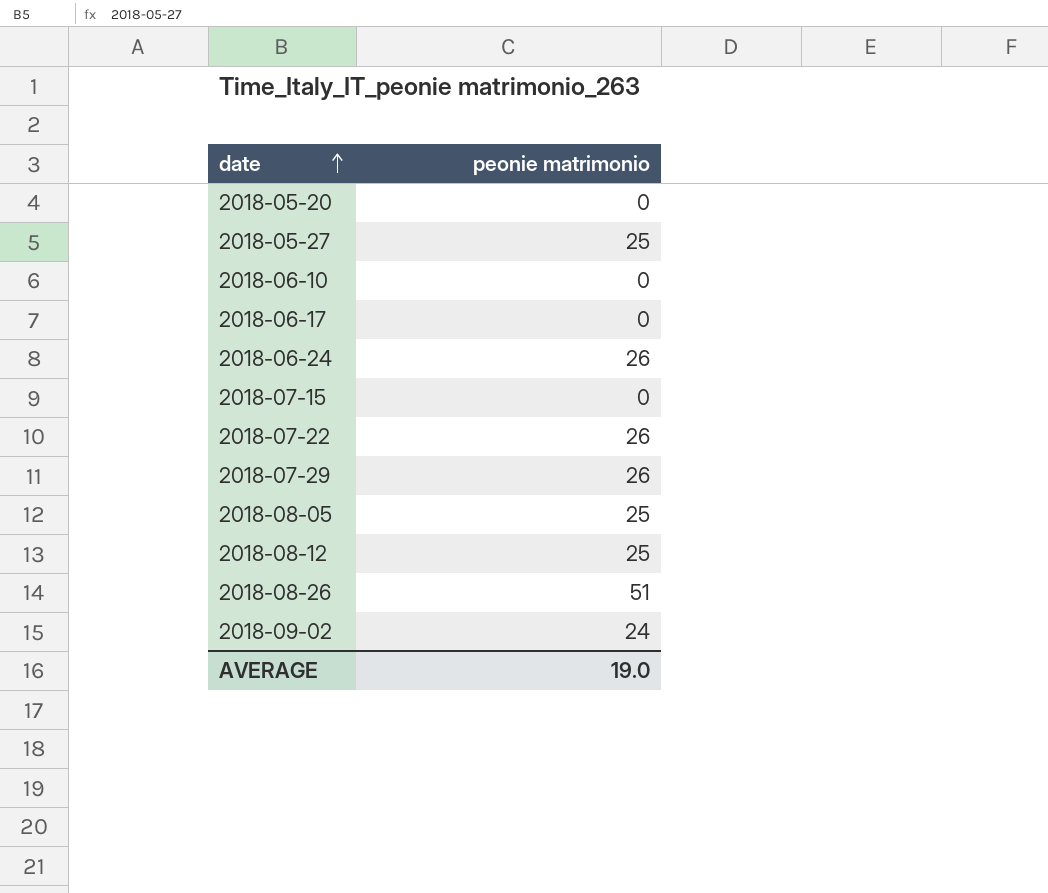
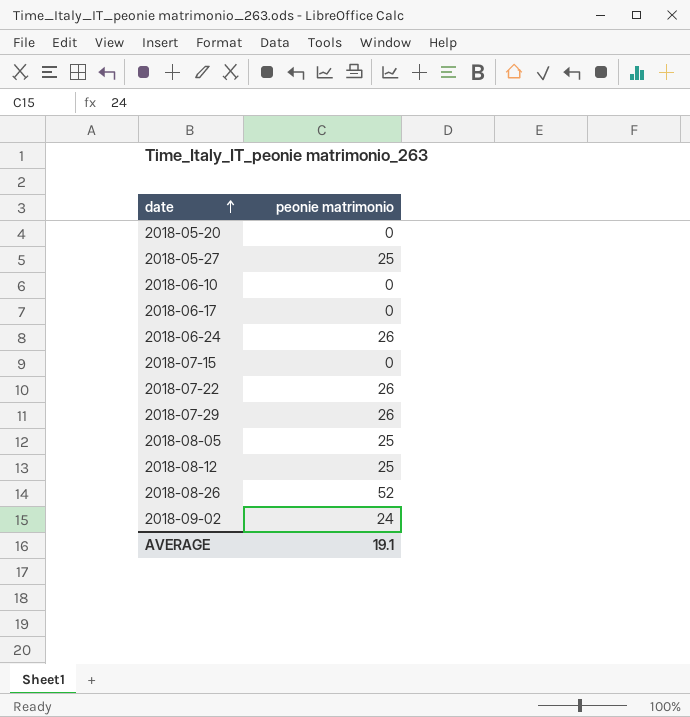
2018-08-26 | peonie matrimonio: 51 -> 52
AVERAGE | peonie matrimonio: 19.0 -> 19.1

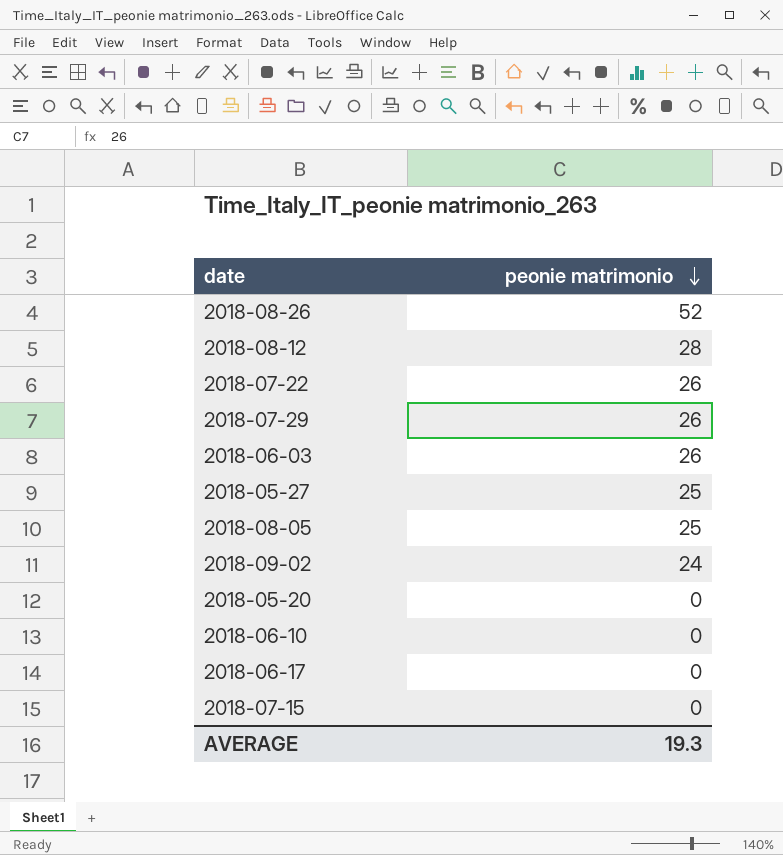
row order: date ascending -> peonie matrimonio descending
row 2018-06-24: 26 -> none
2018-08-12 | peonie matrimonio: 25 -> 28
row 2018-06-03: none -> 26
AVERAGE | peonie matrimonio: 19.1 -> 19.3

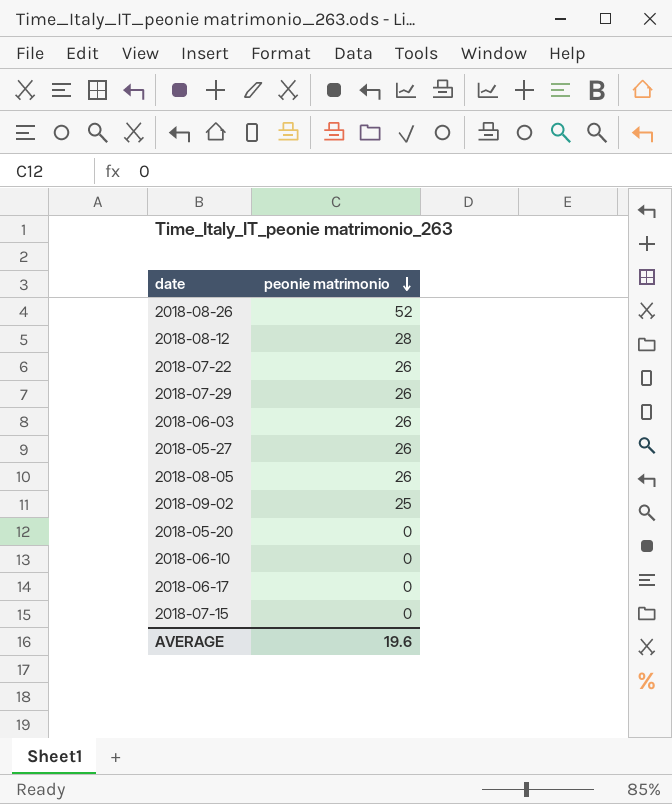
2018-05-27 | peonie matrimonio: 25 -> 26
2018-08-05 | peonie matrimonio: 25 -> 26
2018-09-02 | peonie matrimonio: 24 -> 25
AVERAGE | peonie matrimonio: 19.3 -> 19.6

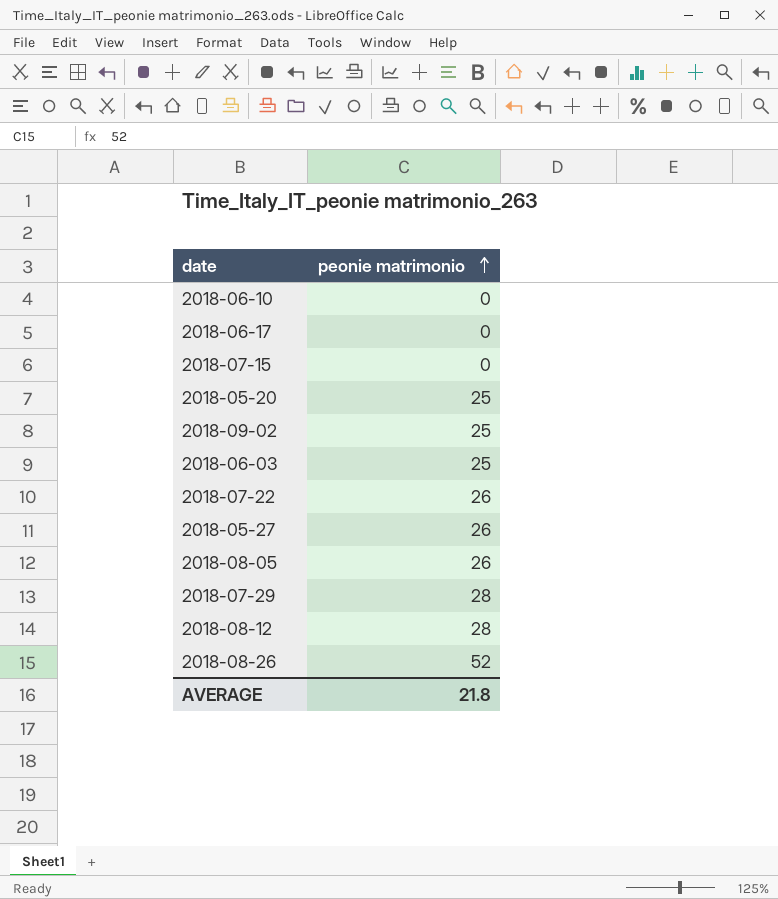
row order: peonie matrimonio descending -> peonie matrimonio ascending
2018-05-20 | peonie matrimonio: 0 -> 25
2018-06-03 | peonie matrimonio: 26 -> 25
2018-07-29 | peonie matrimonio: 26 -> 28
AVERAGE | peonie matrimonio: 19.6 -> 21.8

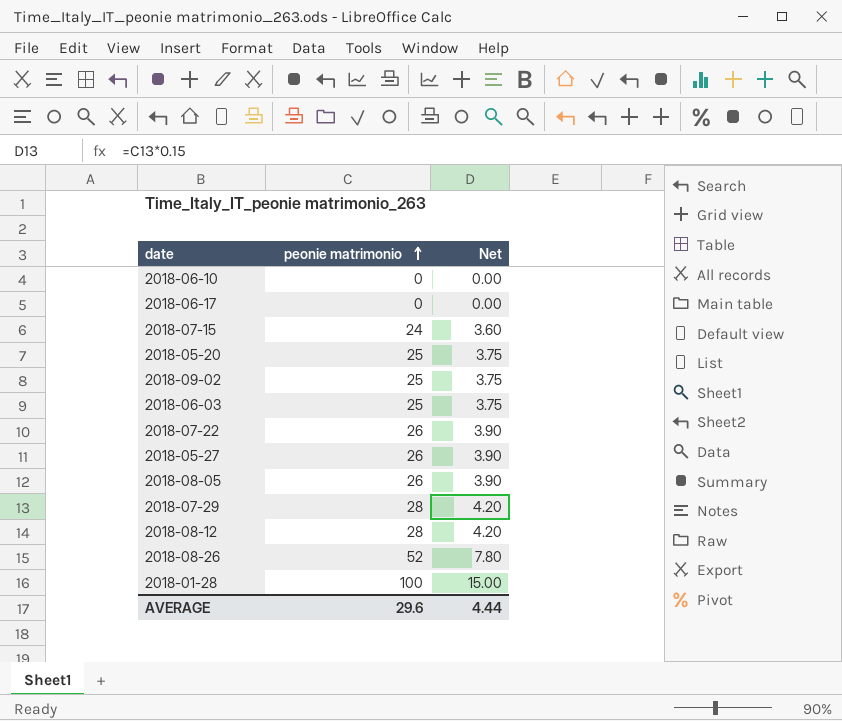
column Net | formula: none -> [peonie matrimonio] * 0.15
2018-07-15 | peonie matrimonio: 0 -> 24
row 2018-01-28: none -> 100 | 15.00
AVERAGE | peonie matrimonio: 21.8 -> 29.6

